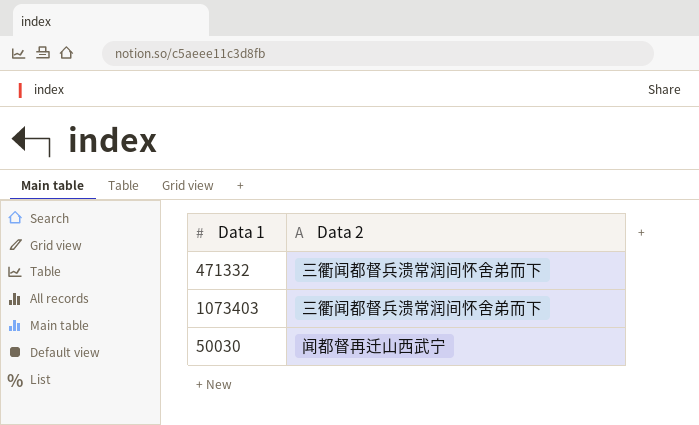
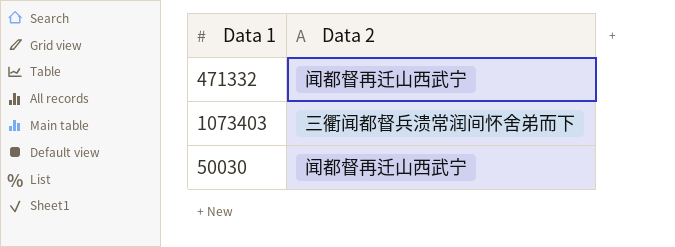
471332 | Data 2: 三衢闻都督兵溃常润间怀舍弟而下 -> 闻都督再迁山西武宁

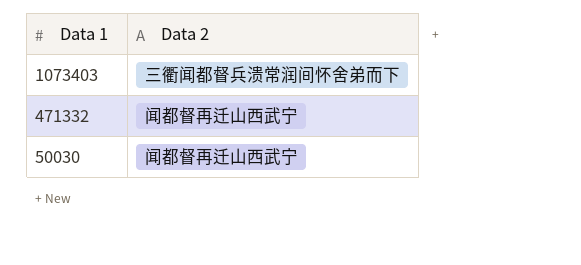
row order: none -> Data 1 descending

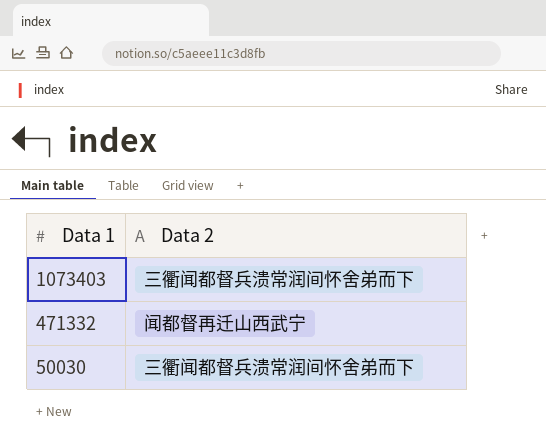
50030 | Data 2: 闻都督再迁山西武宁 -> 三衢闻都督兵溃常润间怀舍弟而下

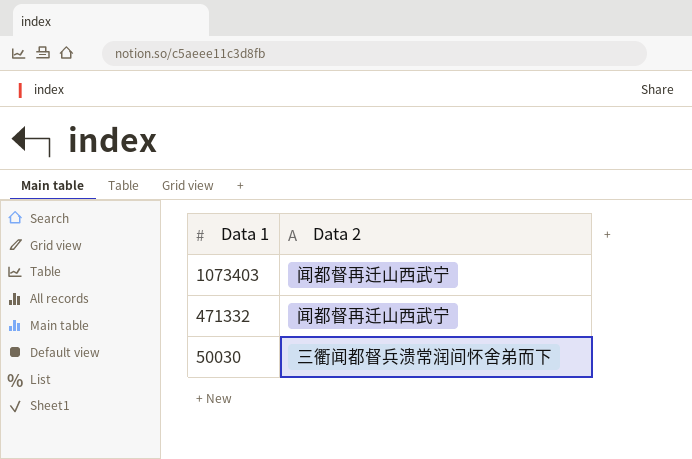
1073403 | Data 2: 三衢闻都督兵溃常润间怀舍弟而下 -> 闻都督再迁山西武宁

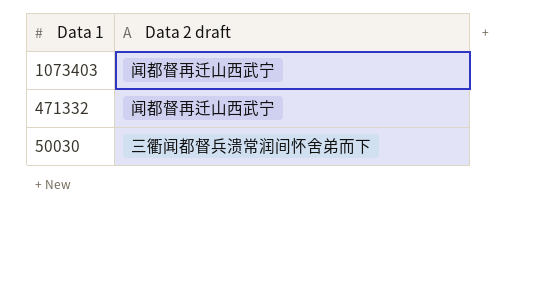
column name: Data 2 -> Data 2 draft

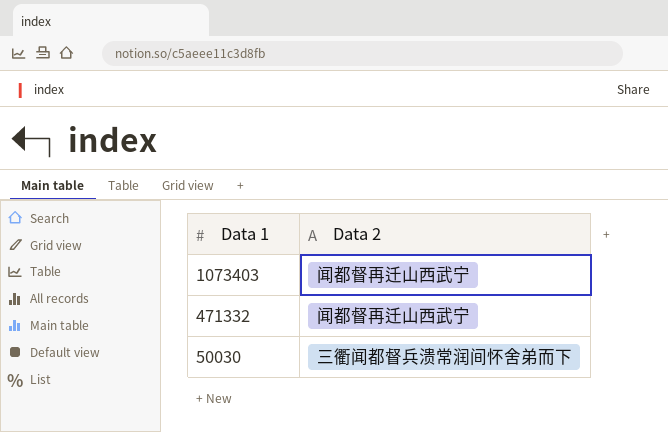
column name: Data 2 draft -> Data 2

